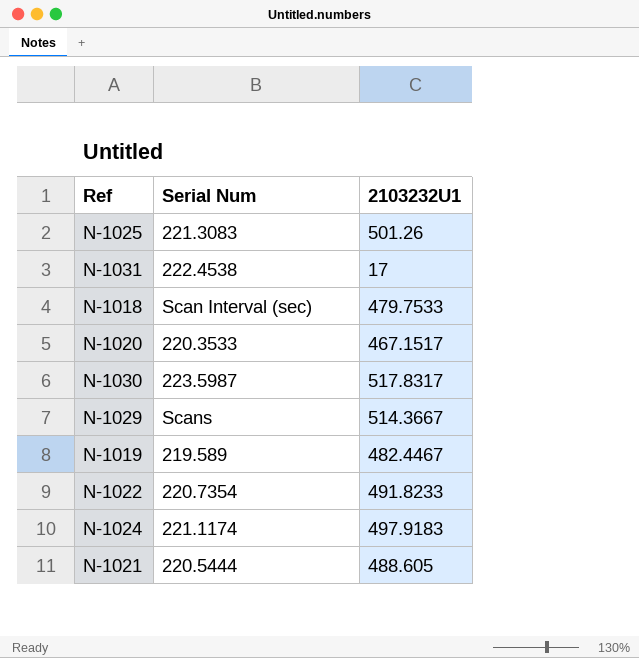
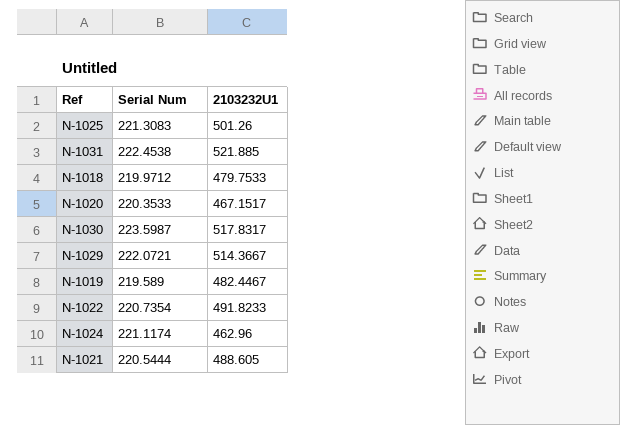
N-1031 | 2103232U1: 17 -> 521.885
N-1018 | Serial Num: Scan Interval (sec) -> 219.9712
N-1029 | Serial Num: Scans -> 222.0721
N-1024 | 2103232U1: 497.9183 -> 462.96

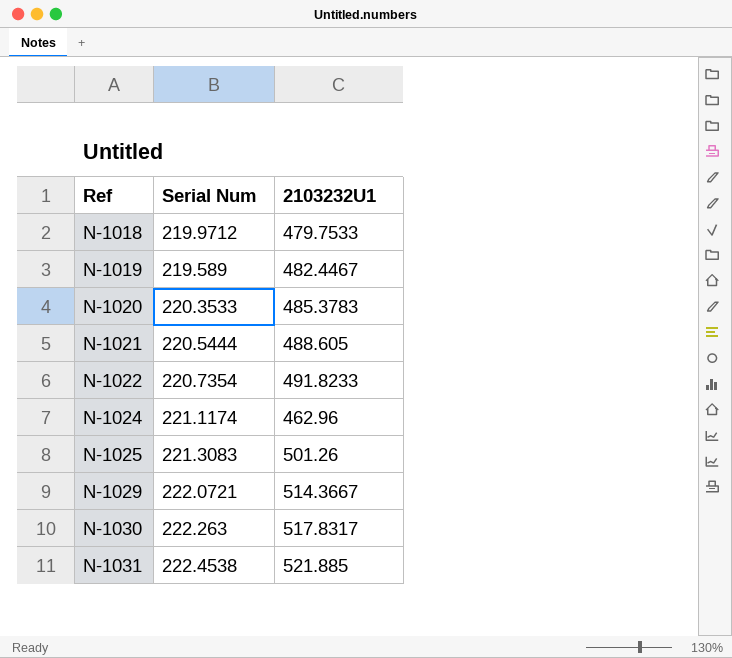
row order: none -> Ref ascending
N-1020 | 2103232U1: 467.1517 -> 485.3783
N-1030 | Serial Num: 223.5987 -> 222.263

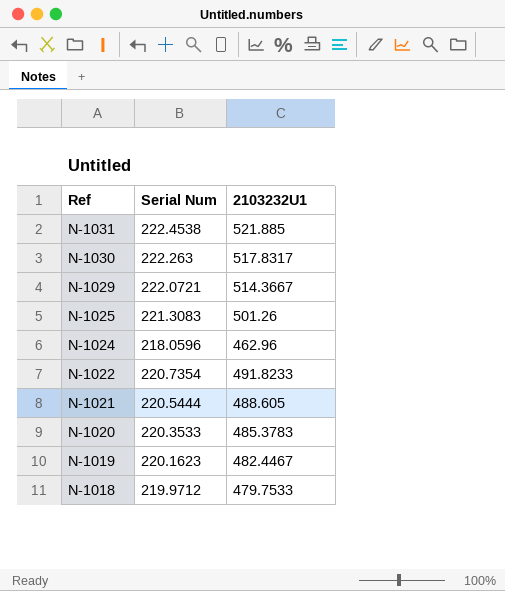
row order: Ref ascending -> Ref descending
N-1024 | Serial Num: 221.1174 -> 218.0596
N-1019 | Serial Num: 219.589 -> 220.1623

